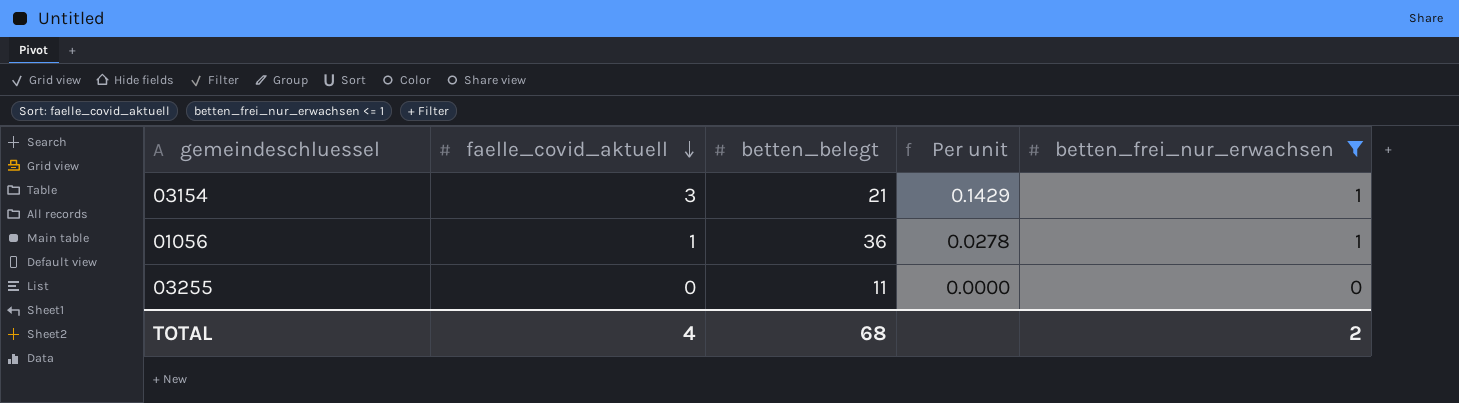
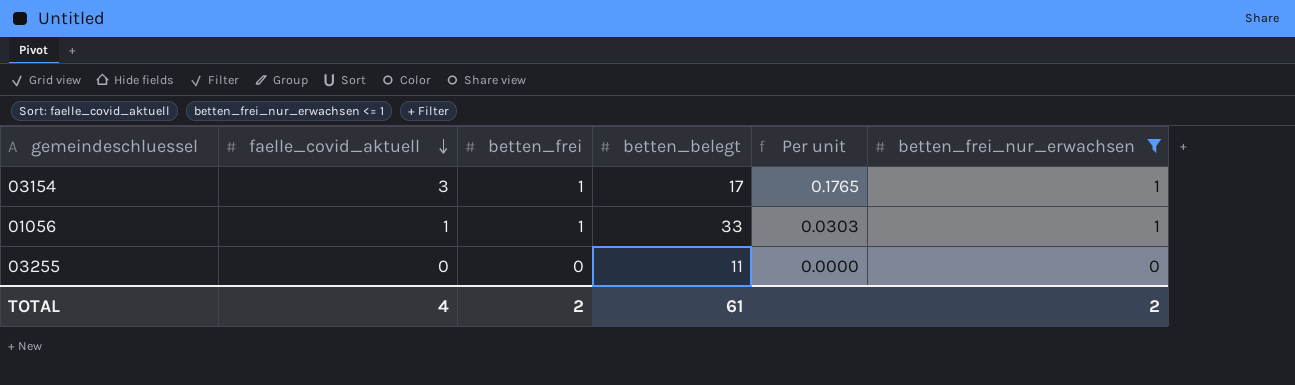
column betten_frei | position: none -> 3
03154 | betten_belegt: 21 -> 17
03154 | Per unit: 0.1429 -> 0.1765
01056 | betten_belegt: 36 -> 33
01056 | Per unit: 0.0278 -> 0.0303
TOTAL | betten_belegt: 68 -> 61

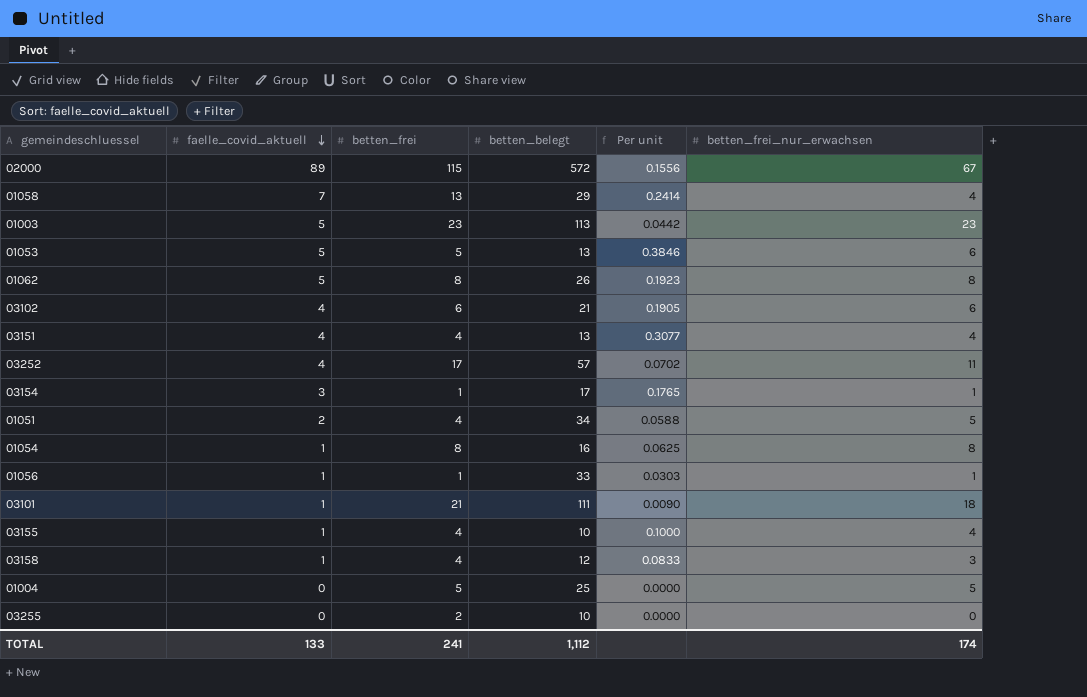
filter: betten_frei_nur_erwachsen <= 1 -> none
03255 | betten_frei: 0 -> 2
03255 | betten_belegt: 11 -> 10
TOTAL | faelle_covid_aktuell: 4 -> 133
TOTAL | betten_frei: 2 -> 241
TOTAL | betten_belegt: 61 -> 1,112
TOTAL | betten_frei_nur_erwachsen: 2 -> 174

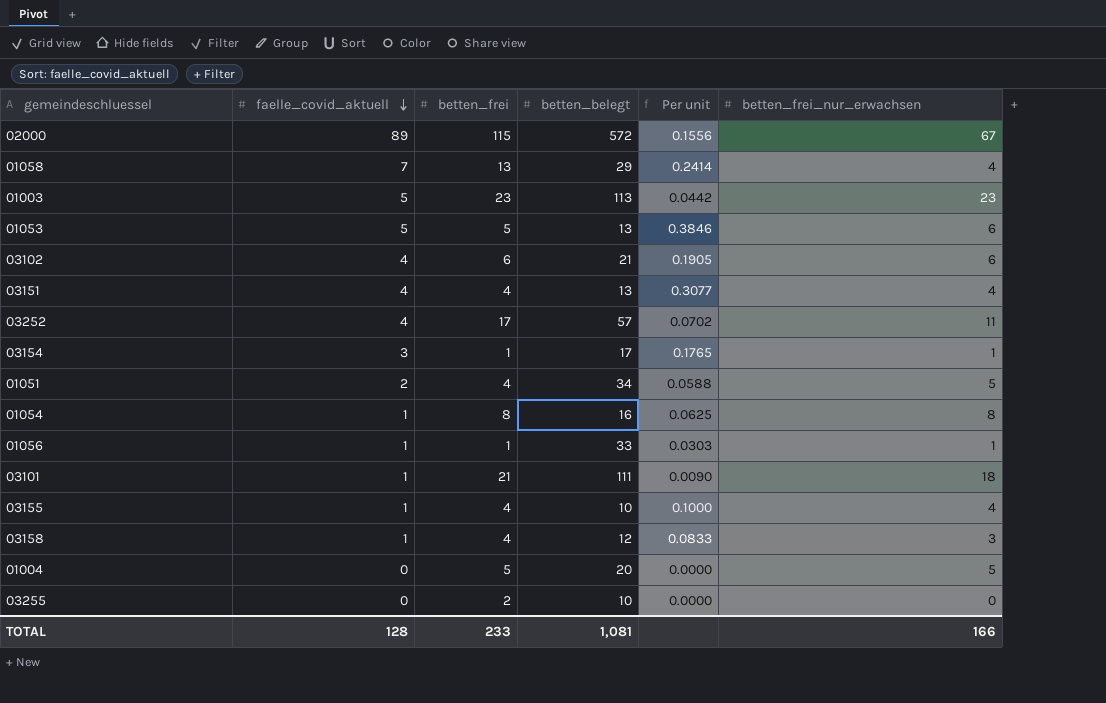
row 01062: 5 | 8 | 26 | 0.1923 | 8 -> none
01004 | betten_belegt: 25 -> 20
TOTAL | faelle_covid_aktuell: 133 -> 128
TOTAL | betten_frei: 241 -> 233
TOTAL | betten_belegt: 1,112 -> 1,081
TOTAL | betten_frei_nur_erwachsen: 174 -> 166

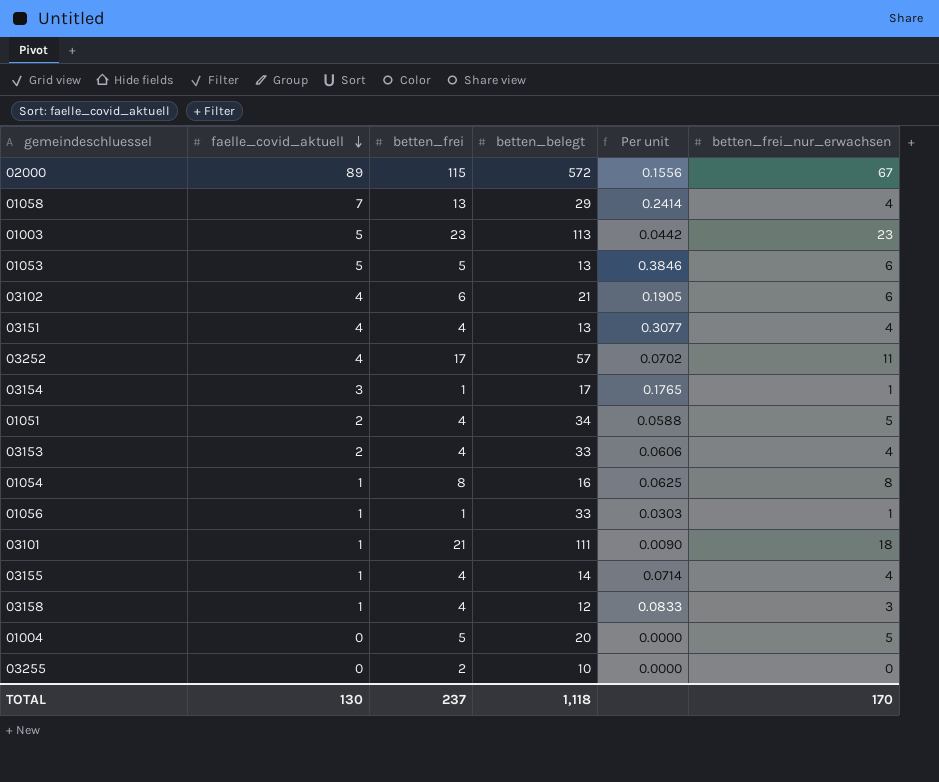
row 03153: none -> 2 | 4 | 33 | 0.0606 | 4
03155 | betten_belegt: 10 -> 14
03155 | Per unit: 0.1000 -> 0.0714
TOTAL | faelle_covid_aktuell: 128 -> 130
TOTAL | betten_frei: 233 -> 237
TOTAL | betten_belegt: 1,081 -> 1,118
TOTAL | betten_frei_nur_erwachsen: 166 -> 170

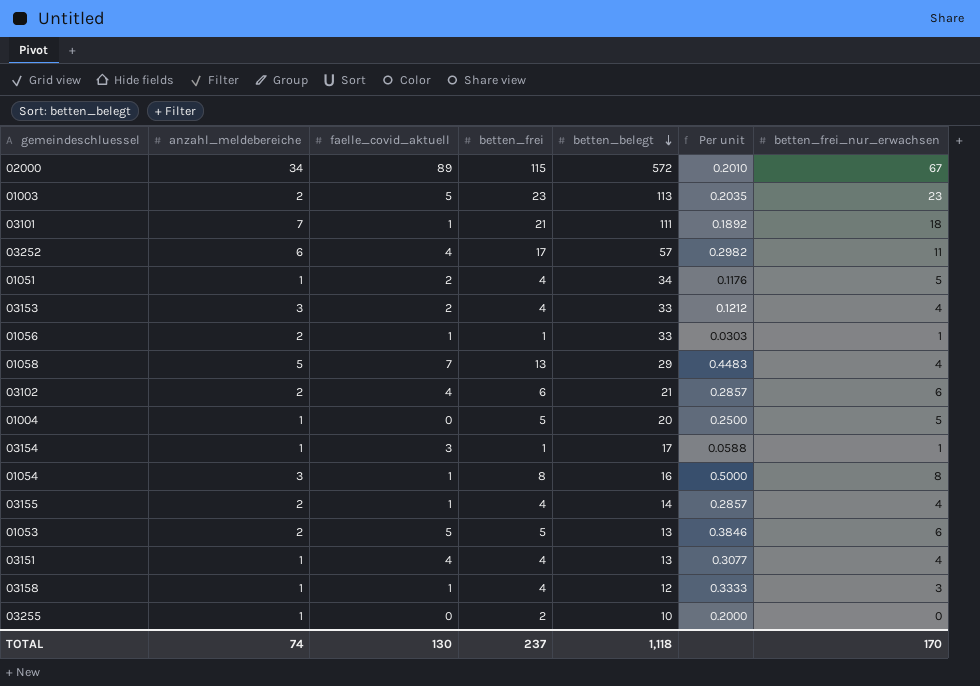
row order: faelle_covid_aktuell descending -> betten_belegt descending
column anzahl_meldebereiche | position: none -> 2
column Per unit | formula: [faelle_covid_aktuell] / [betten_belegt] -> [betten_frei] / [betten_belegt]

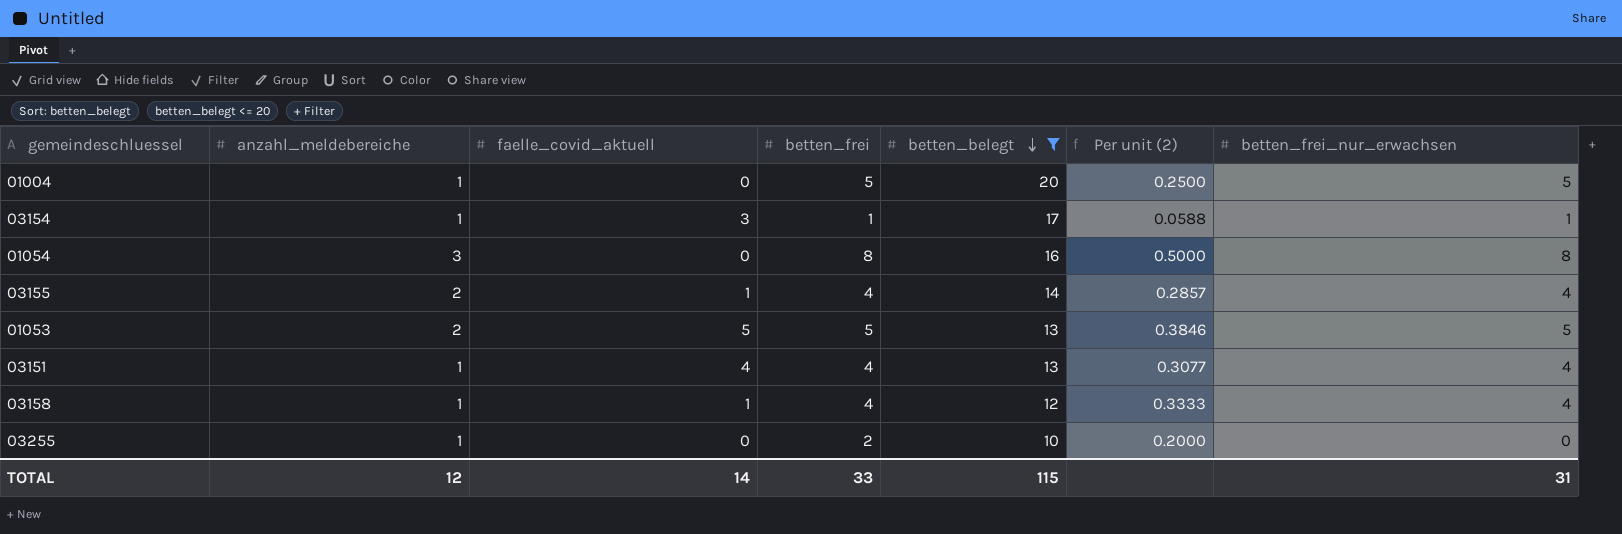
filter: none -> betten_belegt <= 20
column name: Per unit -> Per unit (2)
01054 | faelle_covid_aktuell: 1 -> 0
01053 | betten_frei_nur_erwachsen: 6 -> 5
03158 | betten_frei_nur_erwachsen: 3 -> 4
TOTAL | anzahl_meldebereiche: 74 -> 12
TOTAL | faelle_covid_aktuell: 130 -> 14
TOTAL | betten_frei: 237 -> 33
TOTAL | betten_belegt: 1,118 -> 115
TOTAL | betten_frei_nur_erwachsen: 170 -> 31

